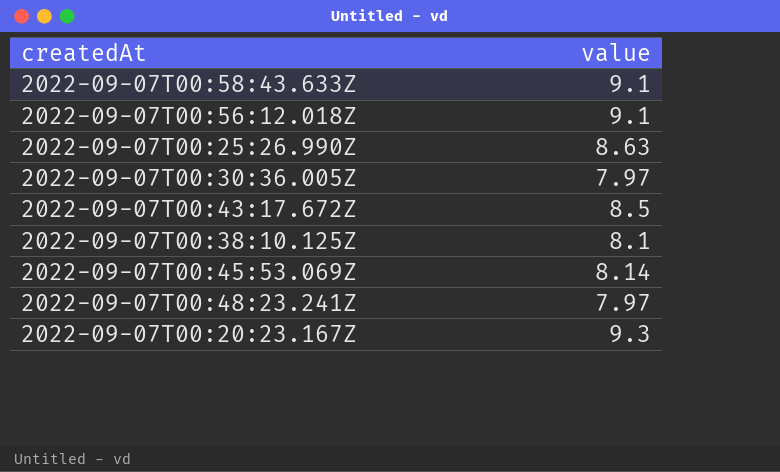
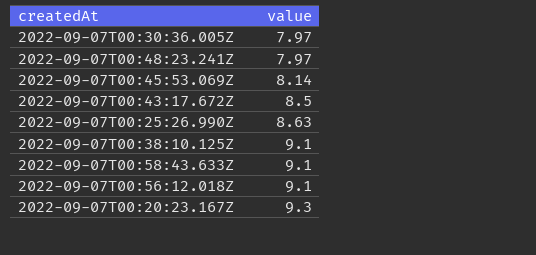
row order: none -> value ascending
2022-09-07T00:38:10.125Z | value: 8.1 -> 9.1

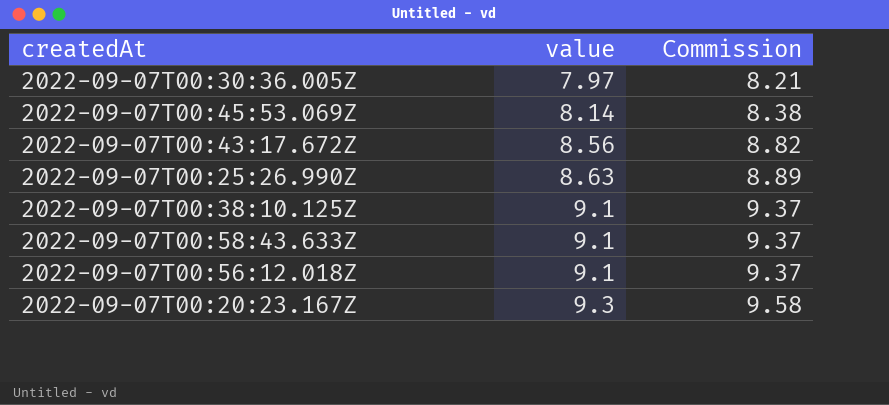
column Commission | formula: none -> [value] * 1.03
row 2022-09-07T00:48:23.241Z: 7.97 -> none
2022-09-07T00:43:17.672Z | value: 8.5 -> 8.56

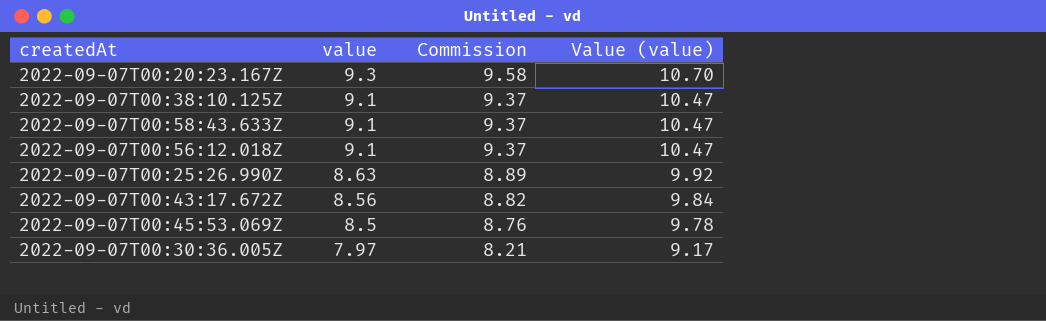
row order: value ascending -> value descending
column Value (value) | formula: none -> [value] * 1.15
2022-09-07T00:45:53.069Z | value: 8.14 -> 8.5
2022-09-07T00:45:53.069Z | Commission: 8.38 -> 8.76

